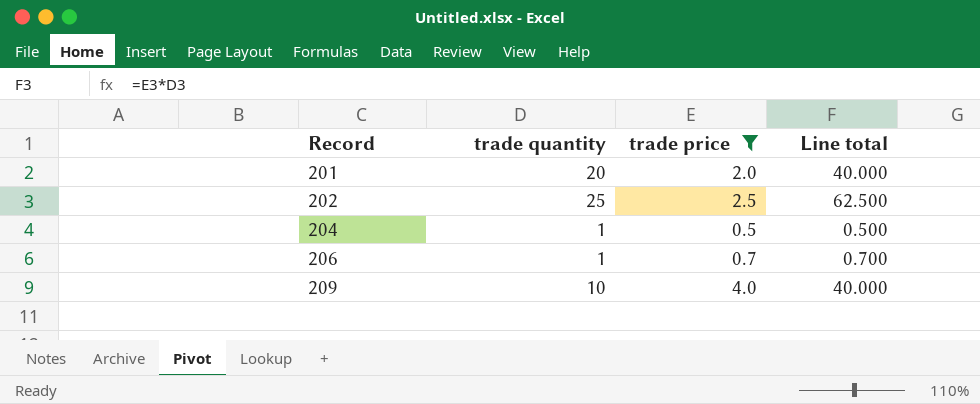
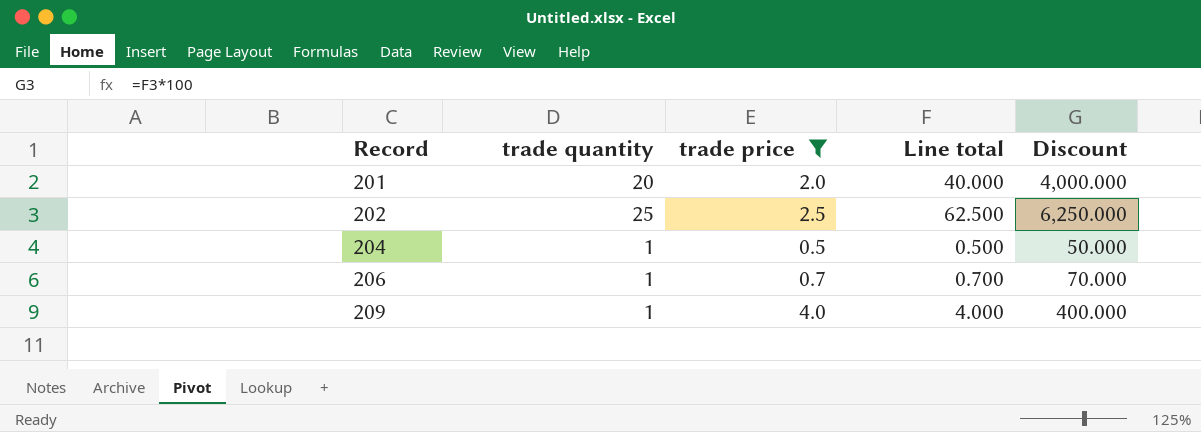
column Discount | formula: none -> [Line total] * 100
209 | trade quantity: 10 -> 1
209 | Line total: 40.000 -> 4.000

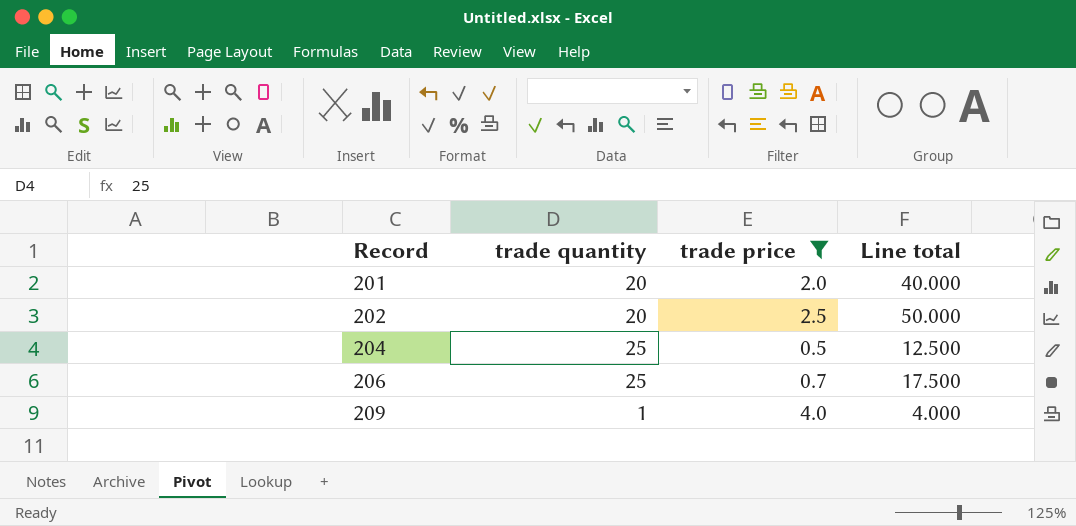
column Discount | formula: [Line total] * 100 -> none
202 | trade quantity: 25 -> 20
202 | Line total: 62.500 -> 50.000
204 | trade quantity: 1 -> 25
204 | Line total: 0.500 -> 12.500
206 | trade quantity: 1 -> 25
206 | Line total: 0.700 -> 17.500

